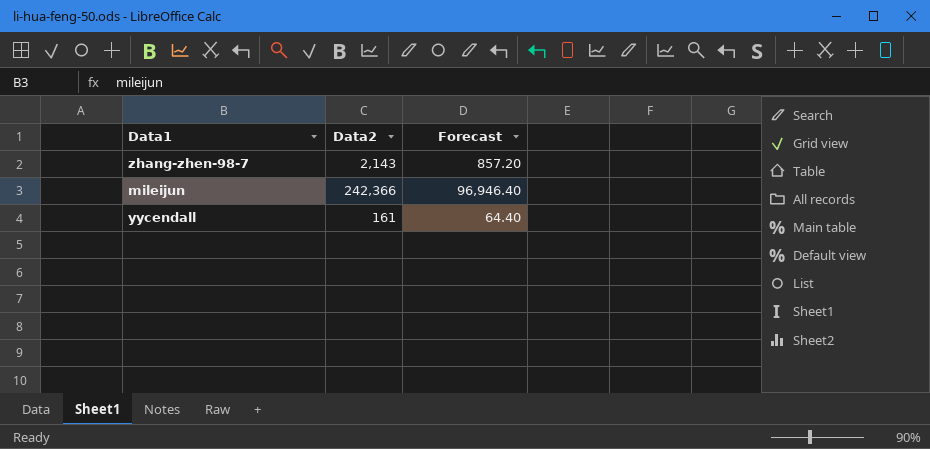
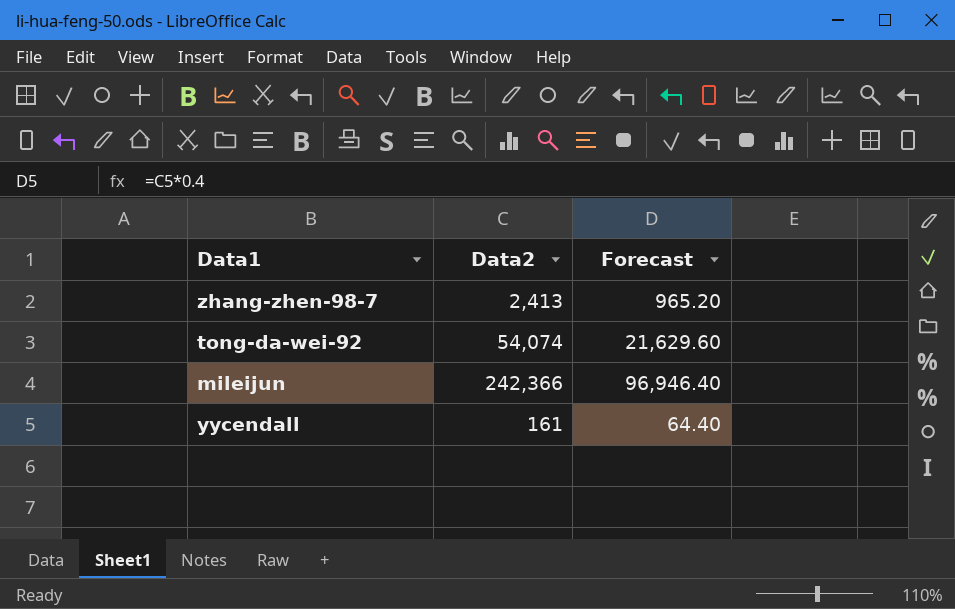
zhang-zhen-98-7 | Data2: 2,143 -> 2,413
zhang-zhen-98-7 | Forecast: 857.20 -> 965.20
row tong-da-wei-92: none -> 54,074 | 21,629.60

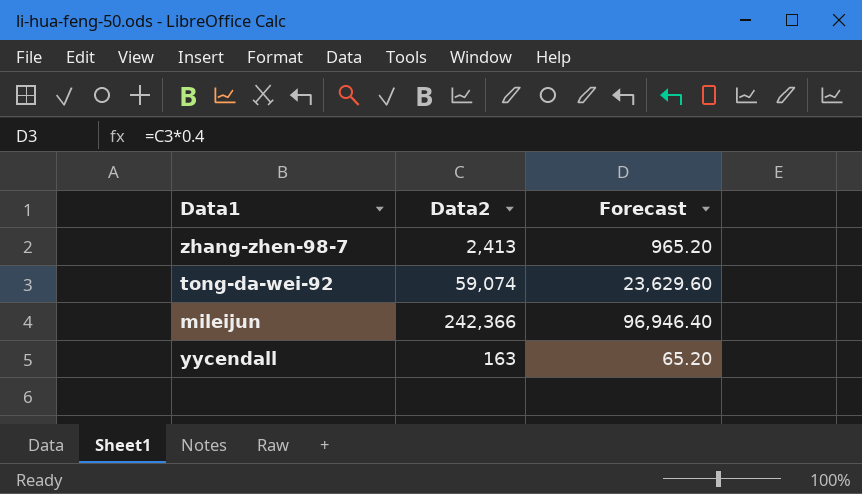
tong-da-wei-92 | Data2: 54,074 -> 59,074
tong-da-wei-92 | Forecast: 21,629.60 -> 23,629.60
yycendall | Data2: 161 -> 163
yycendall | Forecast: 64.40 -> 65.20

